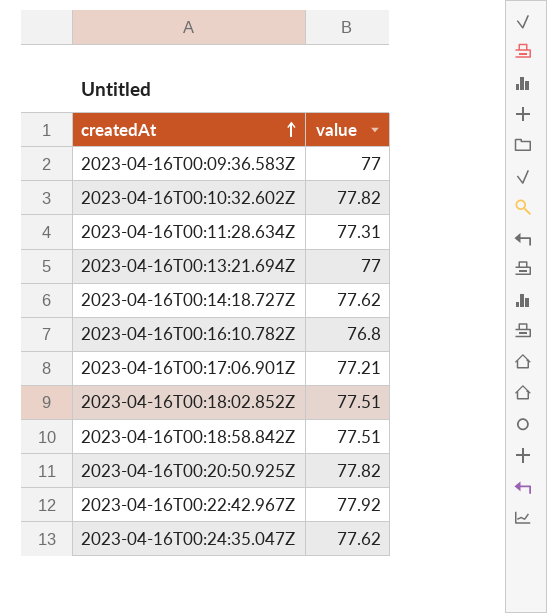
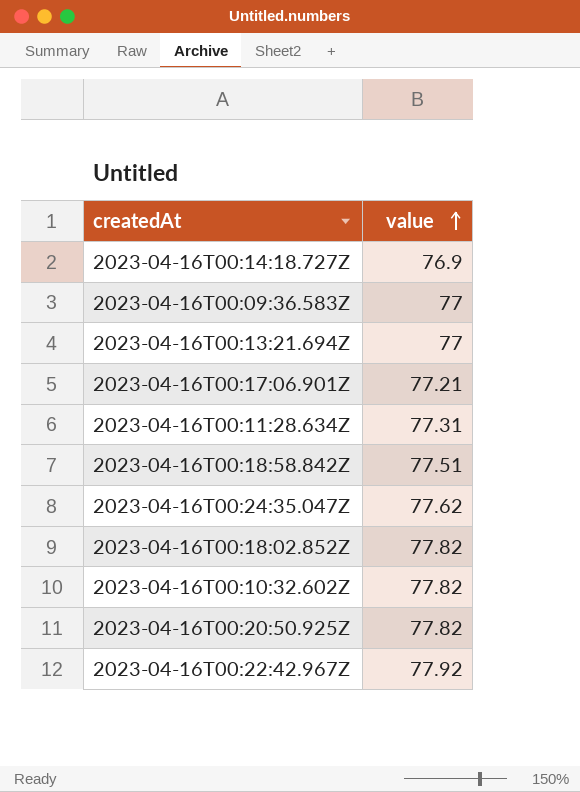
row order: createdAt ascending -> value ascending
row 2023-04-16T00:16:10.782Z: 76.8 -> none
2023-04-16T00:14:18.727Z | value: 77.62 -> 76.9
2023-04-16T00:18:02.852Z | value: 77.51 -> 77.82

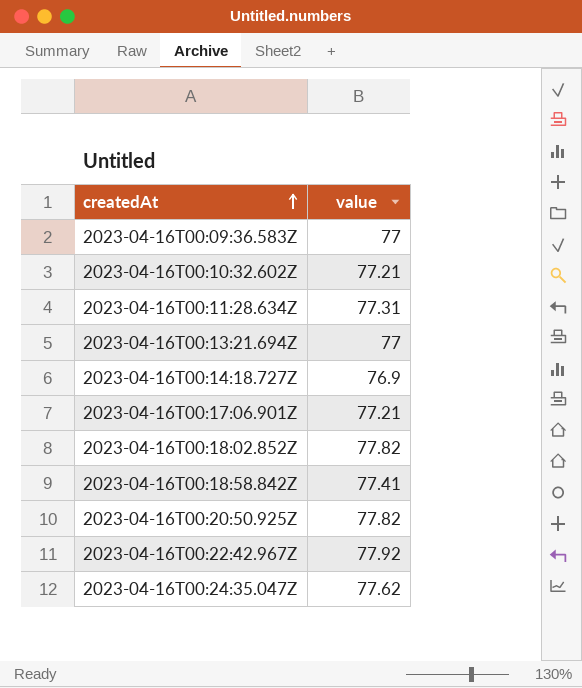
row order: value ascending -> createdAt ascending
2023-04-16T00:10:32.602Z | value: 77.82 -> 77.21
2023-04-16T00:18:58.842Z | value: 77.51 -> 77.41

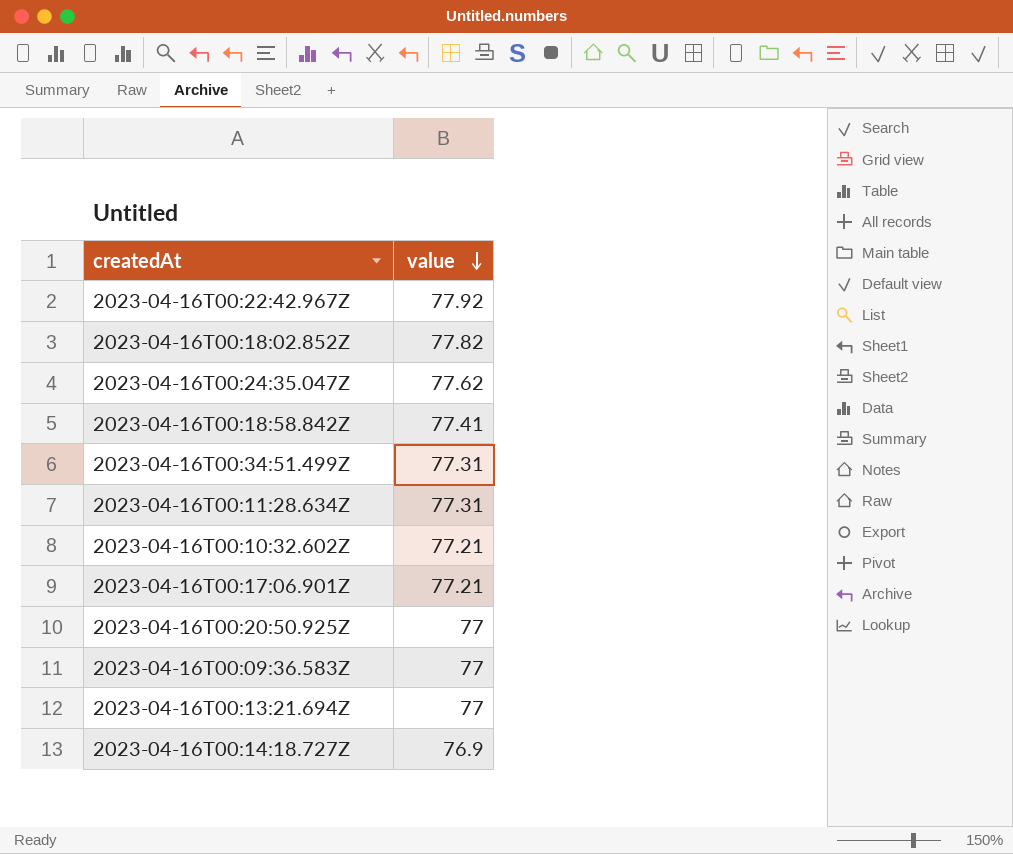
row order: createdAt ascending -> value descending
row 2023-04-16T00:34:51.499Z: none -> 77.31
2023-04-16T00:20:50.925Z | value: 77.82 -> 77

